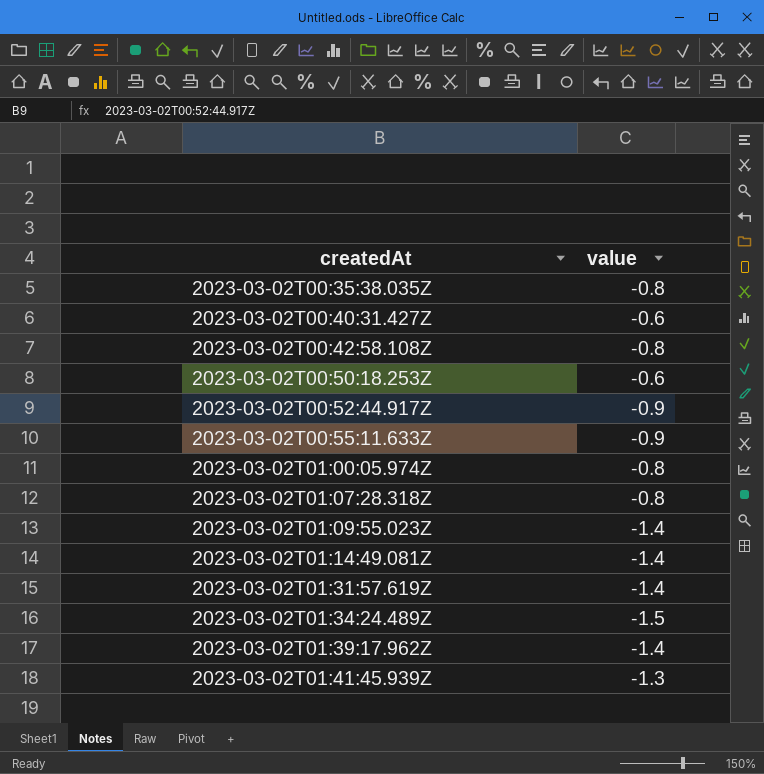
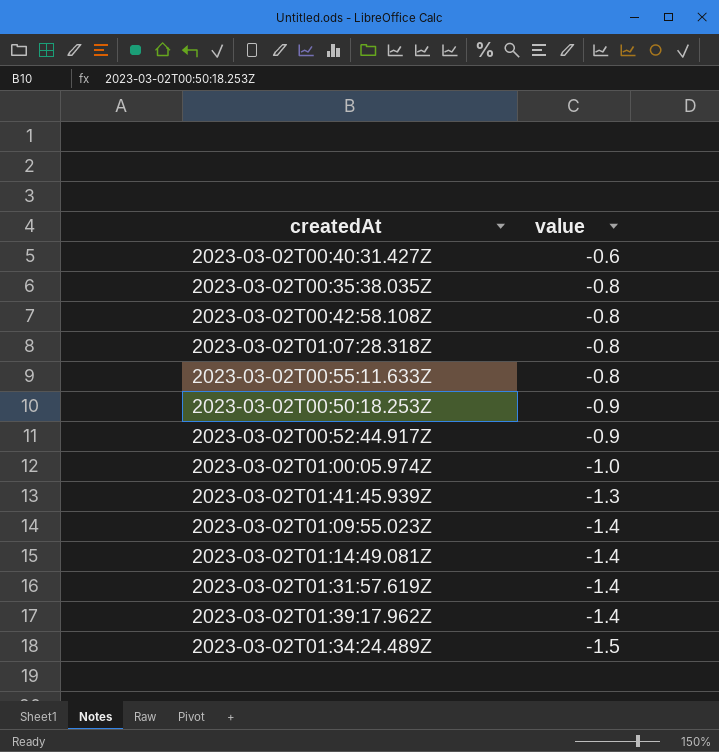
row order: createdAt ascending -> value descending
2023-03-02T00:55:11.633Z | value: -0.9 -> -0.8
2023-03-02T00:50:18.253Z | value: -0.6 -> -0.9
2023-03-02T01:00:05.974Z | value: -0.8 -> -1.0

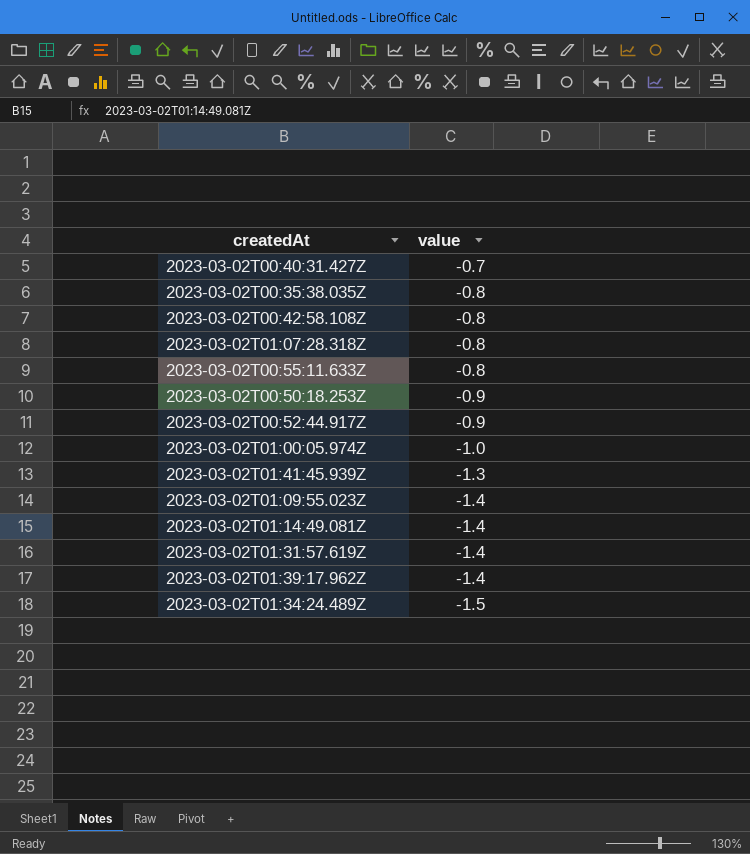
2023-03-02T00:40:31.427Z | value: -0.6 -> -0.7

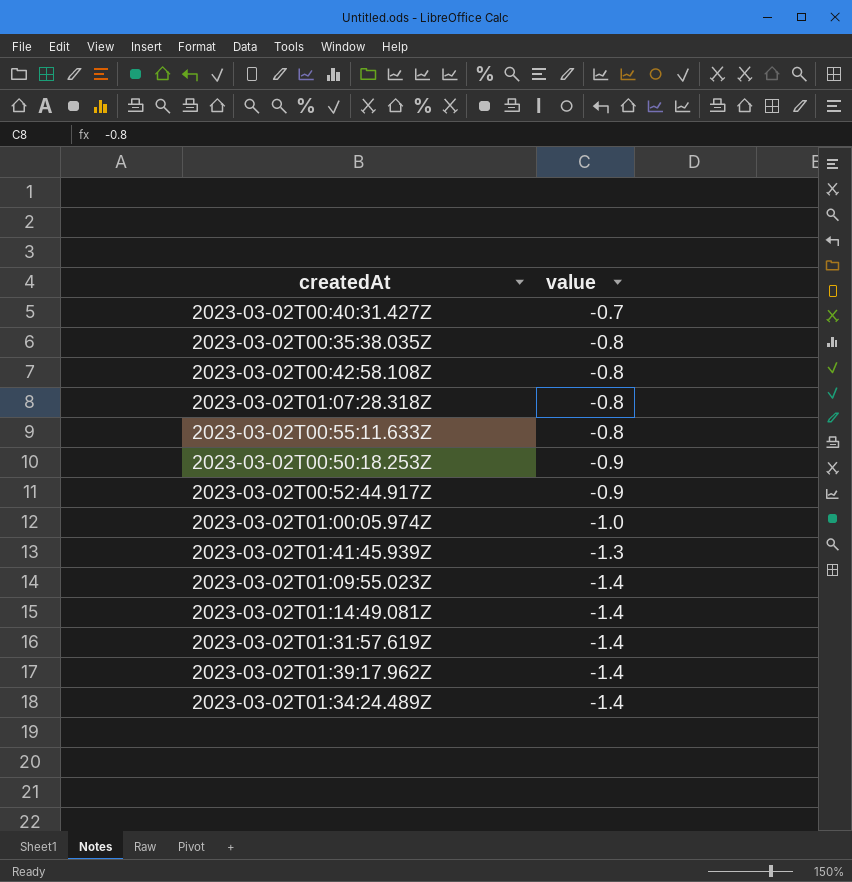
2023-03-02T01:34:24.489Z | value: -1.5 -> -1.4

